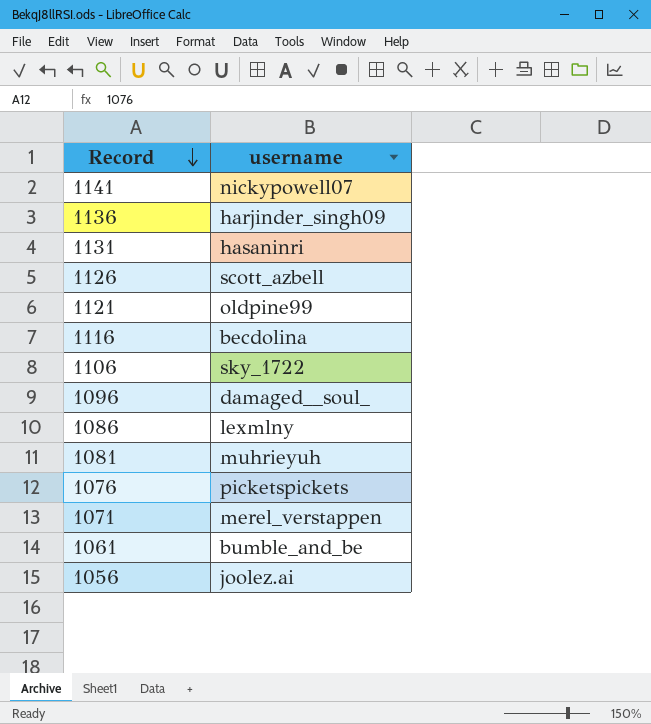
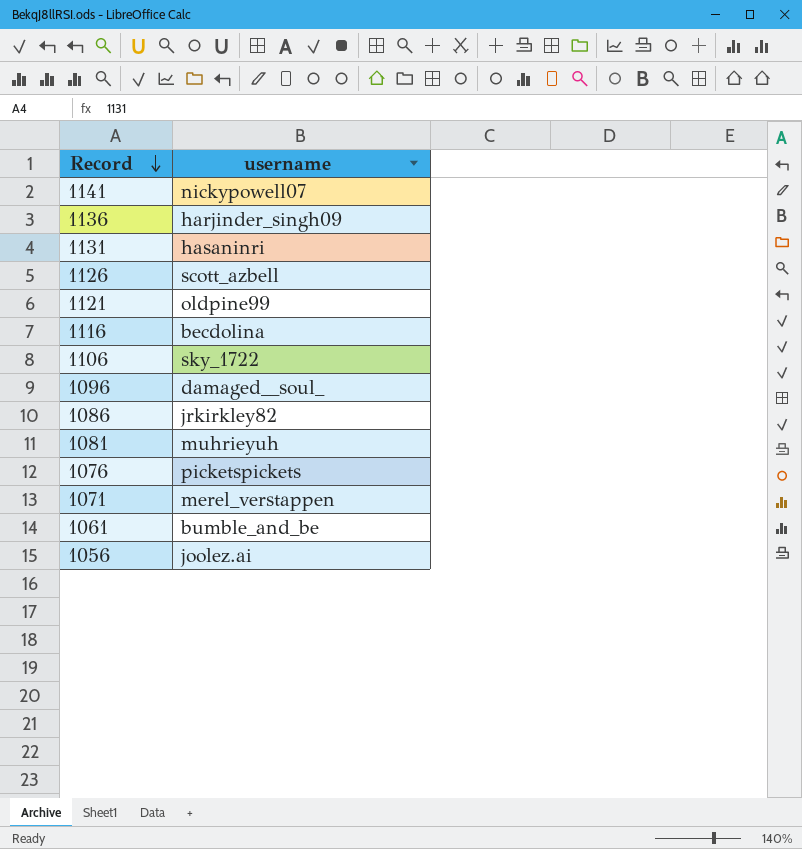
1086 | username: lexmlny -> jrkirkley82

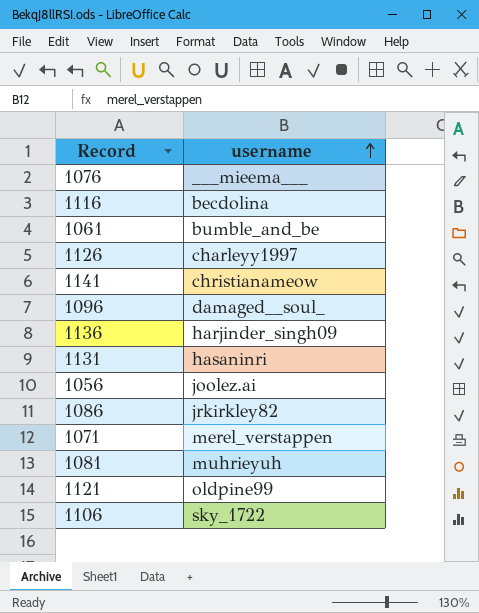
row order: Record descending -> username ascending
1076 | username: picketspickets -> ___mieema___
1126 | username: scott_azbell -> charleyy1997
1141 | username: nickypowell07 -> christianameow

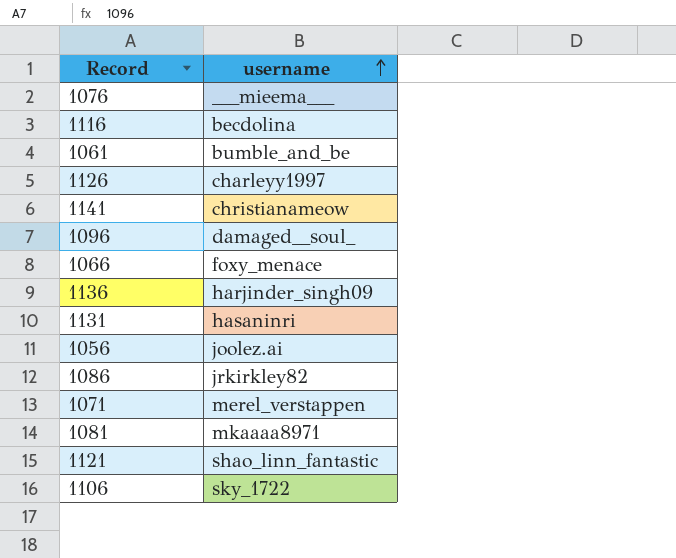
row 1066: none -> foxy_menace
1081 | username: muhrieyuh -> mkaaaa8971
1121 | username: oldpine99 -> shao_linn_fantastic

